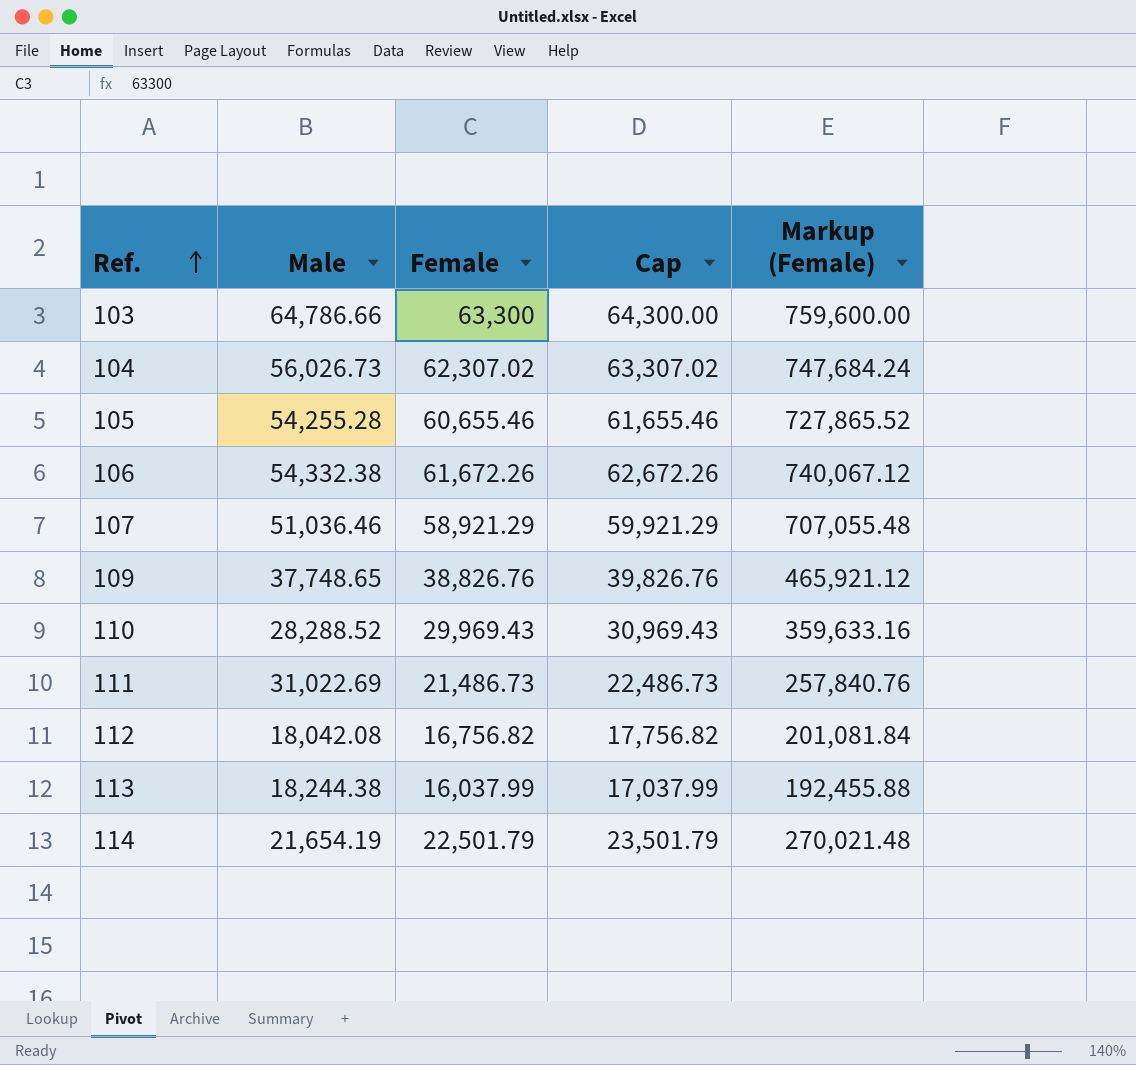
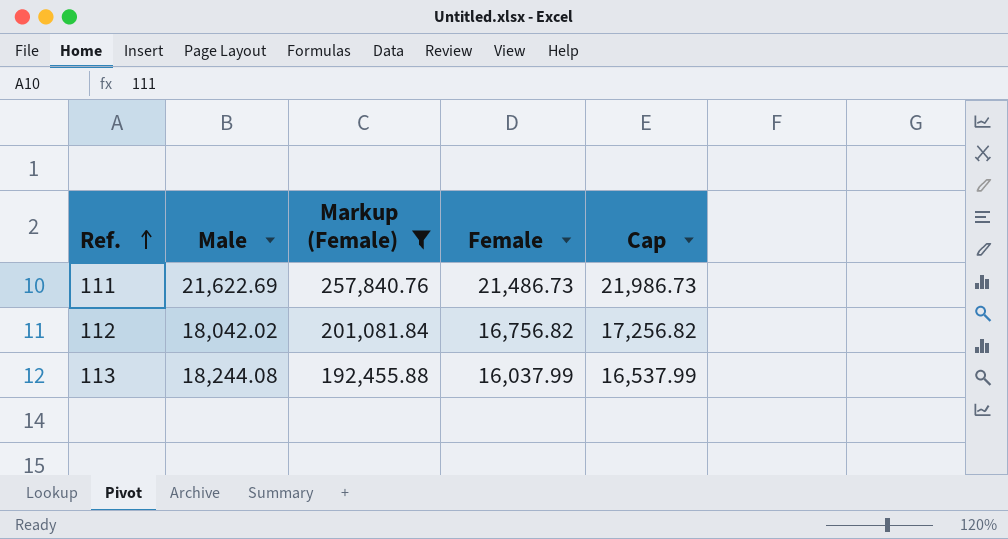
filter: none -> Markup (Female) <= 257,840.76
column Markup (Female) | position: 5 -> 3
column Cap | formula: [Female] + 1000 -> [Female] + 500
111 | Male: 31,022.69 -> 21,622.69
112 | Male: 18,042.08 -> 18,042.02
113 | Male: 18,244.38 -> 18,244.08

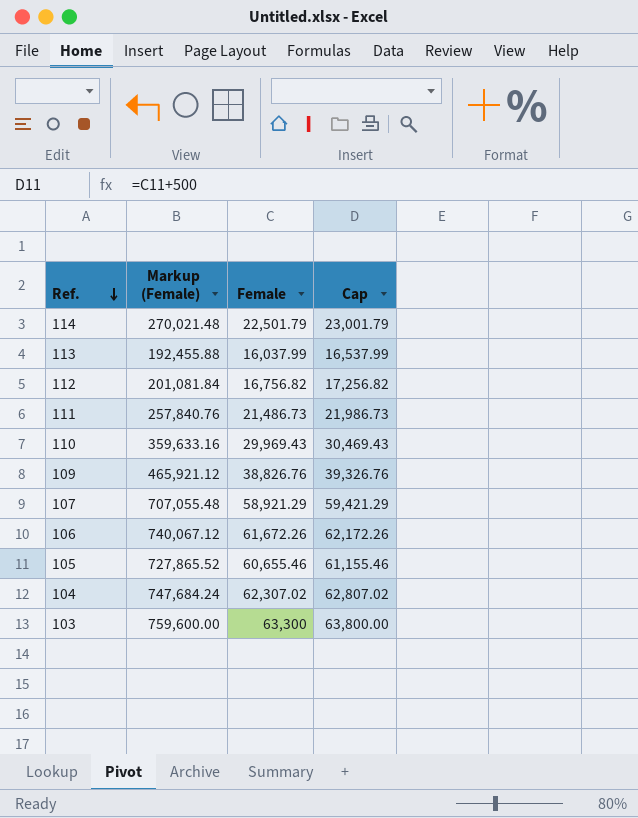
filter: Markup (Female) <= 257,840.76 -> none
row order: Ref. ascending -> Ref. descending
column Male | position: 2 -> none

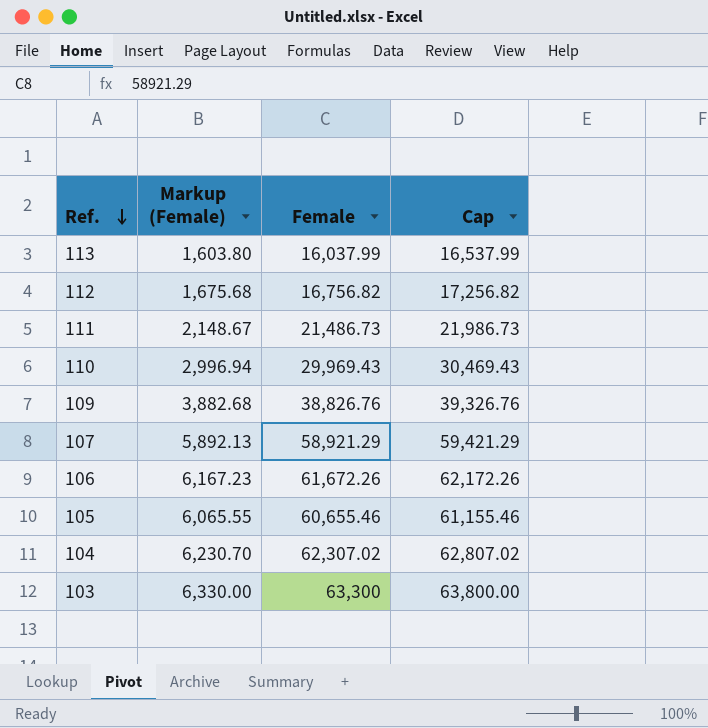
column Markup (Female) | formula: [Female] * 12 -> [Female] * 0.1
row 114: 270,021.48 | 22,501.79 | 23,001.79 -> none

